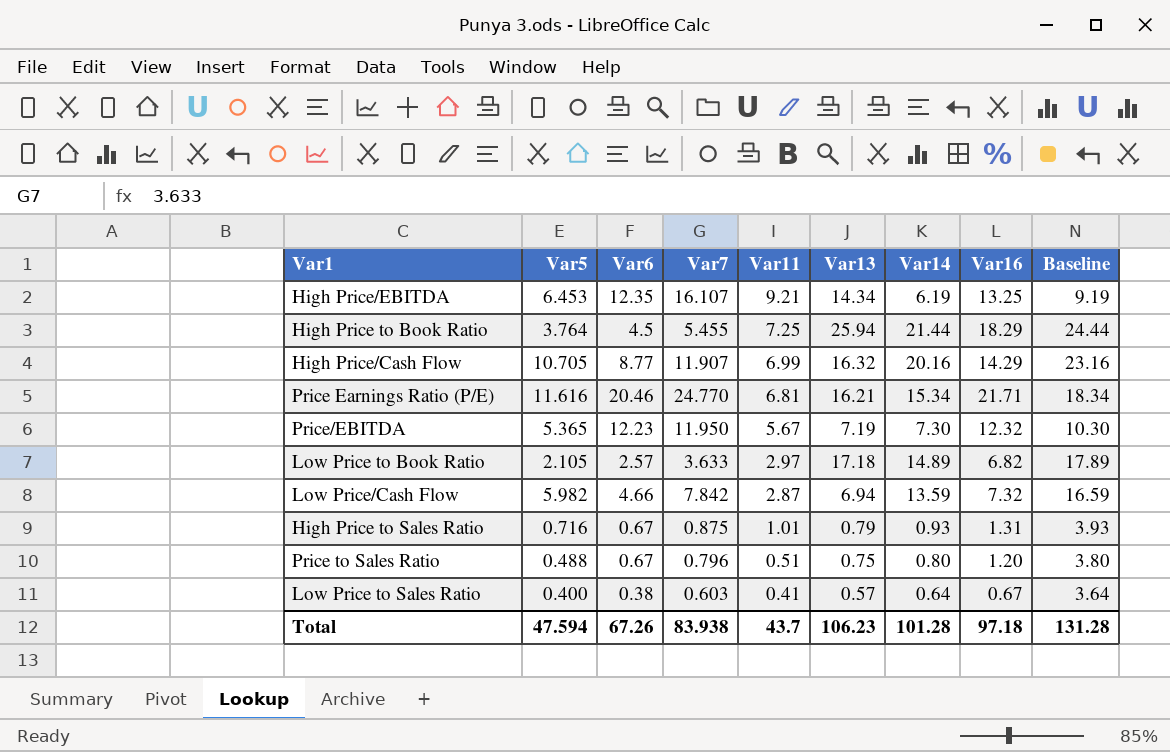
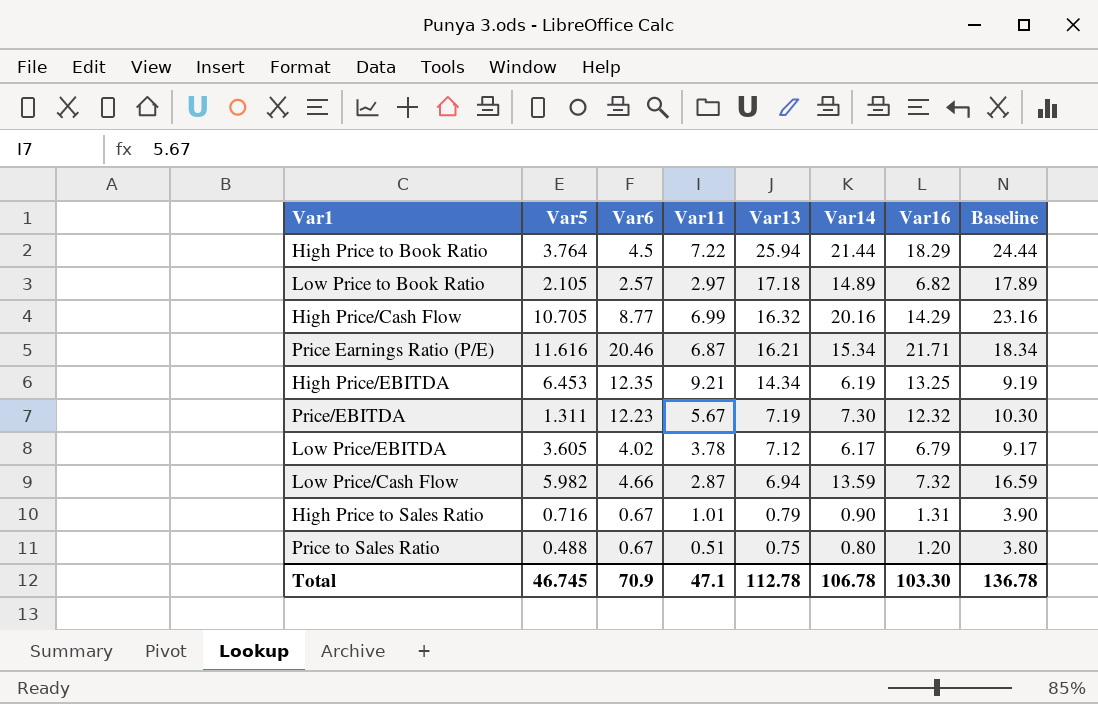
row order: Var11 descending -> Var13 descending
column Var7 | position: 4 -> none
row Low Price to Sales Ratio: 0.400 | 0.38 | 0.603 | 0.41 | 0.57 | 0.64 | 0.67 | 3.64 -> none
High Price to Book Ratio | Var11: 7.25 -> 7.22
Price Earnings Ratio (P/E) | Var11: 6.81 -> 6.87
Price/EBITDA | Var5: 5.365 -> 1.311
row Low Price/EBITDA: none -> 3.605 | 4.02 | 3.78 | 7.12 | 6.17 | 6.79 | 9.17
High Price to Sales Ratio | Var14: 0.93 -> 0.90
High Price to Sales Ratio | Baseline: 3.93 -> 3.90
Total | Var5: 47.594 -> 46.745
Total | Var6: 67.26 -> 70.9
Total | Var11: 43.7 -> 47.1
Total | Var13: 106.23 -> 112.78
Total | Var14: 101.28 -> 106.78
Total | Var16: 97.18 -> 103.30
Total | Baseline: 131.28 -> 136.78

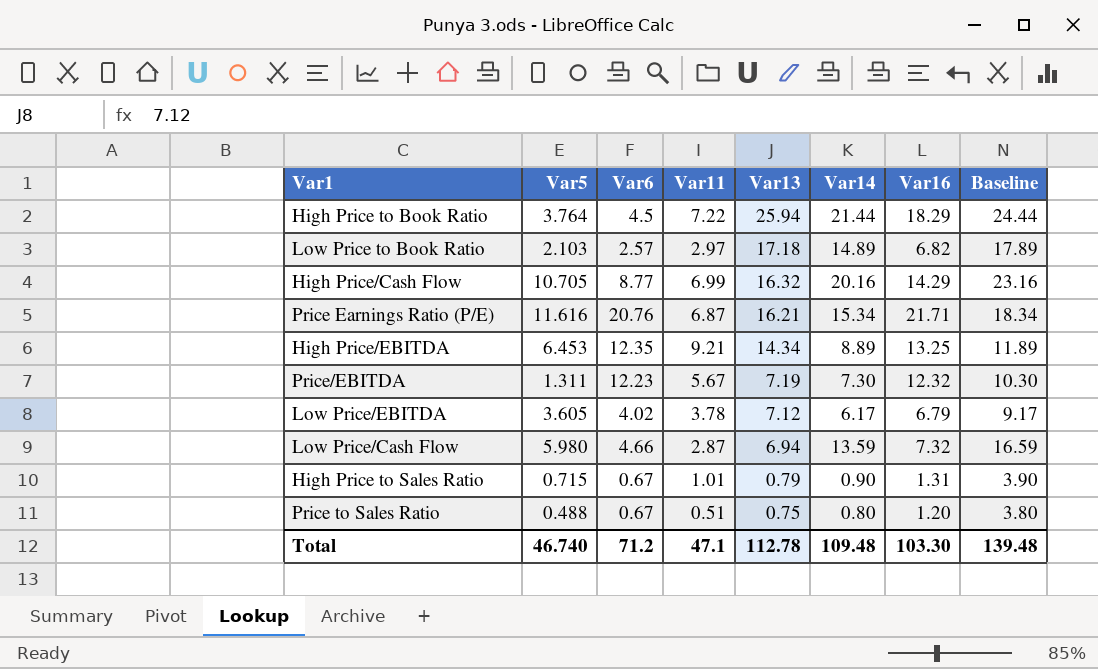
Low Price to Book Ratio | Var5: 2.105 -> 2.103
Price Earnings Ratio (P/E) | Var6: 20.46 -> 20.76
High Price/EBITDA | Var14: 6.19 -> 8.89
High Price/EBITDA | Baseline: 9.19 -> 11.89
Low Price/Cash Flow | Var5: 5.982 -> 5.980
High Price to Sales Ratio | Var5: 0.716 -> 0.715
Total | Var5: 46.745 -> 46.740
Total | Var6: 70.9 -> 71.2
Total | Var14: 106.78 -> 109.48
Total | Baseline: 136.78 -> 139.48

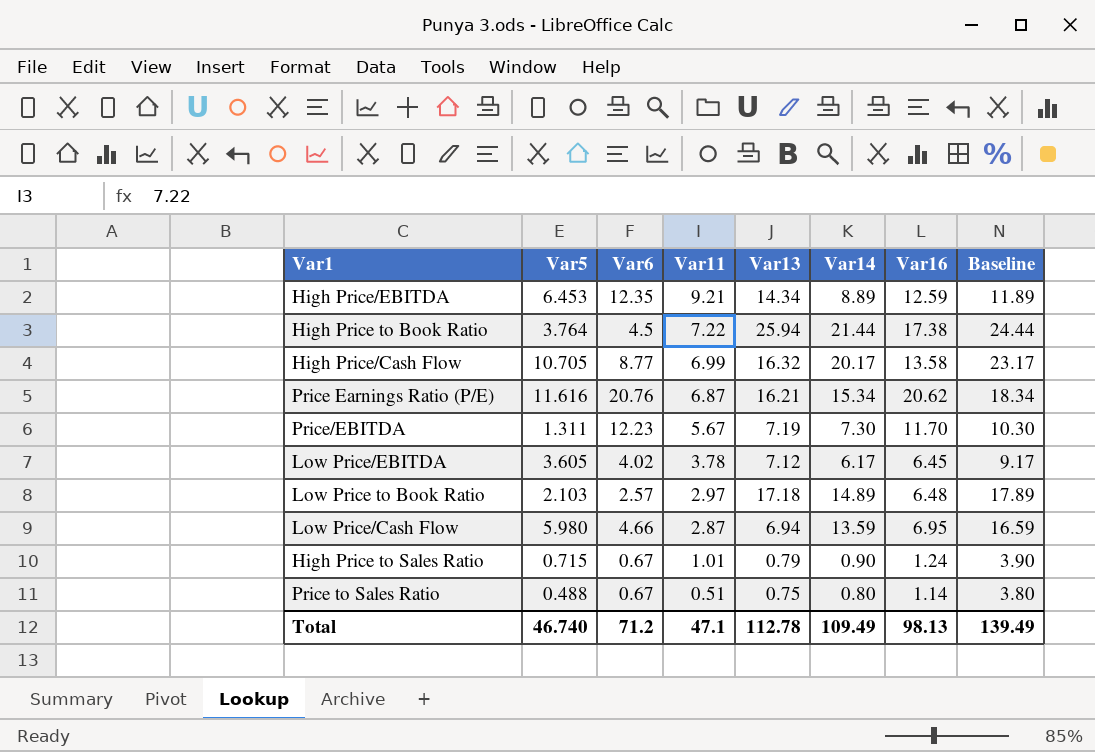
row order: Var13 descending -> Var11 descending
High Price/EBITDA | Var16: 13.25 -> 12.59
High Price to Book Ratio | Var16: 18.29 -> 17.38
High Price/Cash Flow | Var14: 20.16 -> 20.17
High Price/Cash Flow | Var16: 14.29 -> 13.58
High Price/Cash Flow | Baseline: 23.16 -> 23.17
Price Earnings Ratio (P/E) | Var16: 21.71 -> 20.62
Price/EBITDA | Var16: 12.32 -> 11.70
Low Price/EBITDA | Var16: 6.79 -> 6.45
Low Price to Book Ratio | Var16: 6.82 -> 6.48
Low Price/Cash Flow | Var16: 7.32 -> 6.95
High Price to Sales Ratio | Var16: 1.31 -> 1.24
Price to Sales Ratio | Var16: 1.20 -> 1.14
Total | Var14: 109.48 -> 109.49
Total | Var16: 103.30 -> 98.13
Total | Baseline: 139.48 -> 139.49

